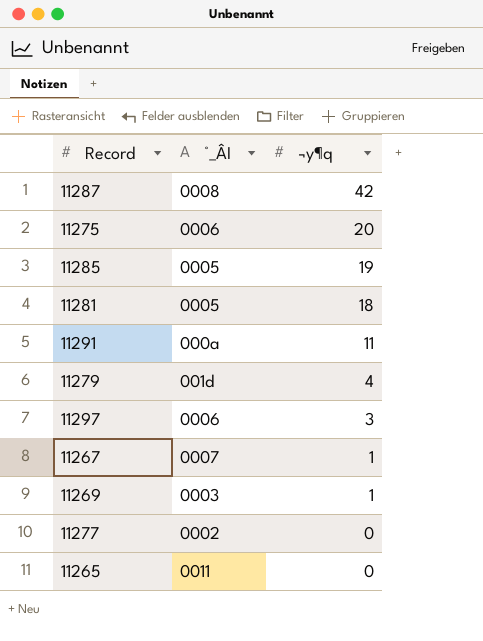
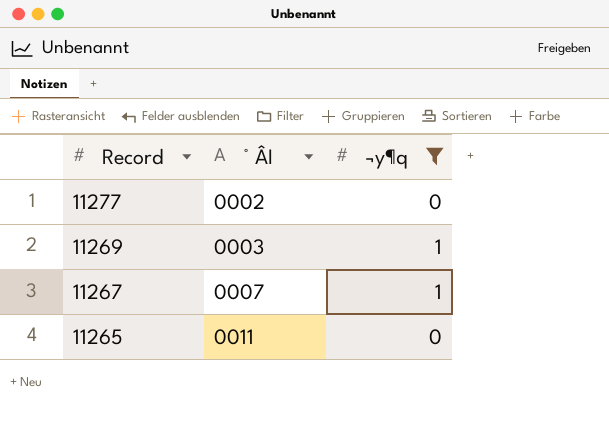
filter: none -> ¬y¶q <= 1
row order: ¬y¶q descending -> Record descending
column name: °_ÂI -> ° ÂI

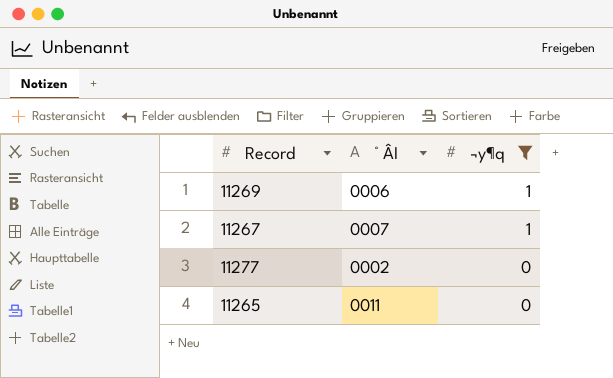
row order: Record descending -> ¬y¶q descending
11269 | ° ÂI: 0003 -> 0006

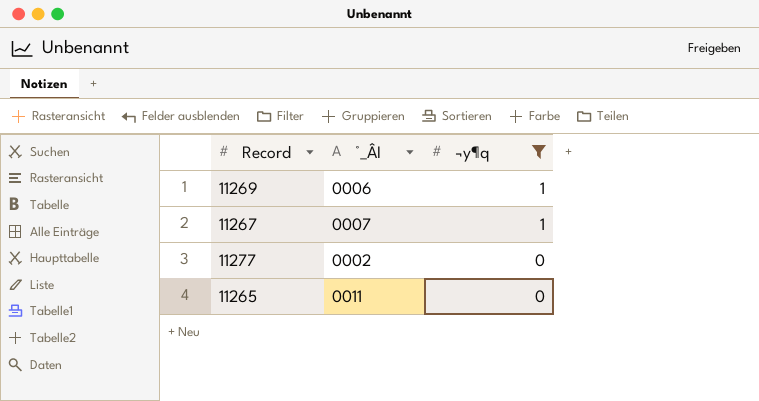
column name: ° ÂI -> °_ÂI

